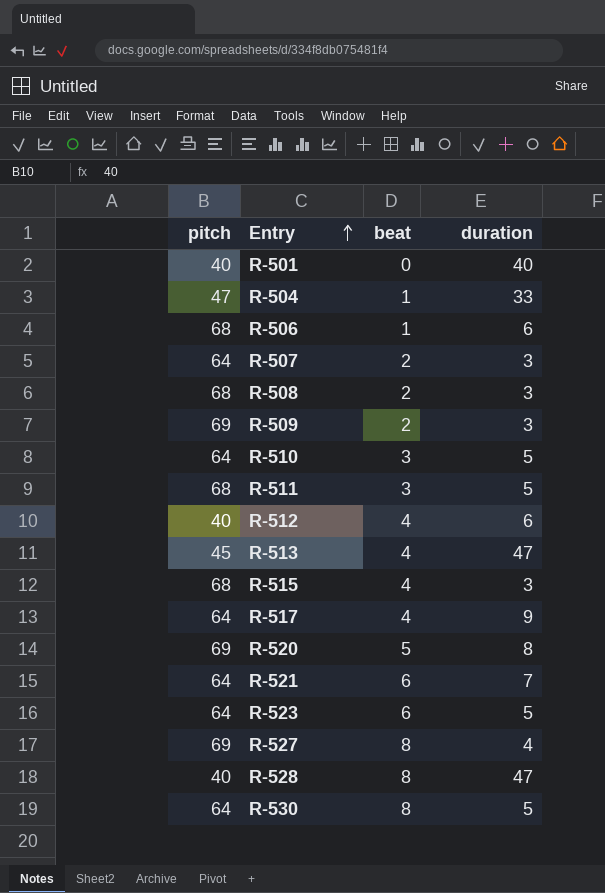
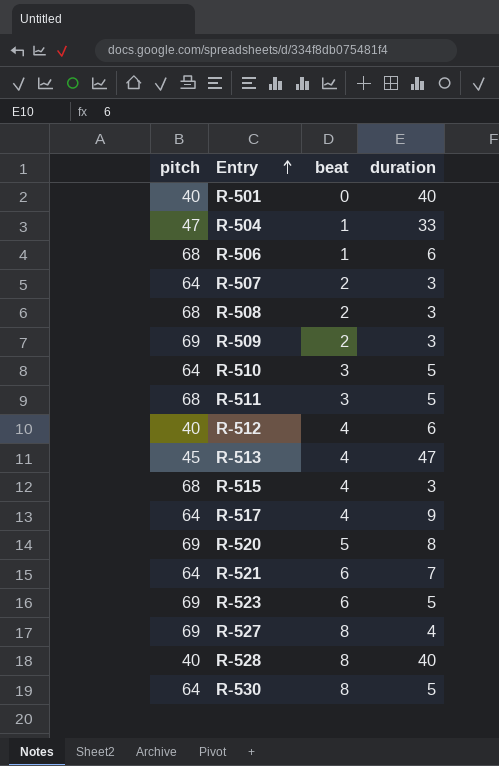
R-523 | pitch: 64 -> 69
R-528 | duration: 47 -> 40

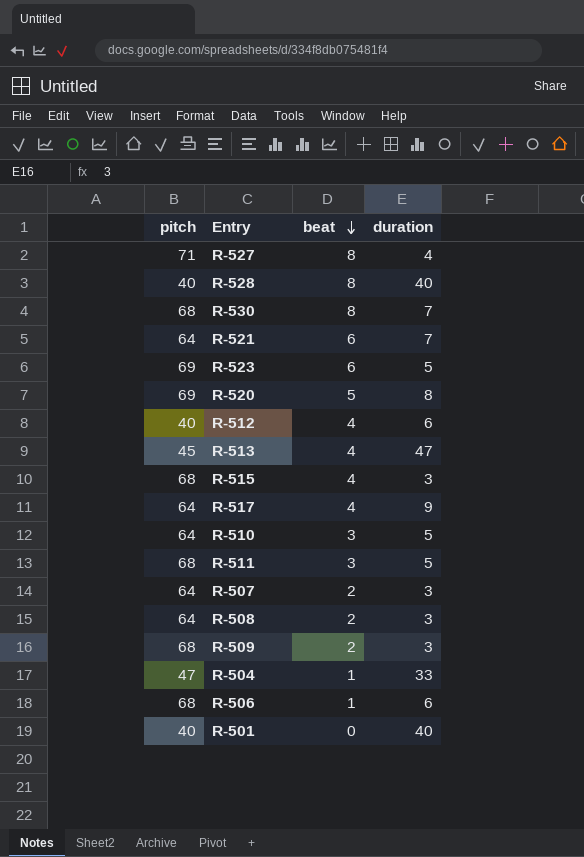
row order: Entry ascending -> beat descending
R-527 | pitch: 69 -> 71
R-530 | pitch: 64 -> 68
R-530 | duration: 5 -> 7
R-508 | pitch: 68 -> 64
R-509 | pitch: 69 -> 68

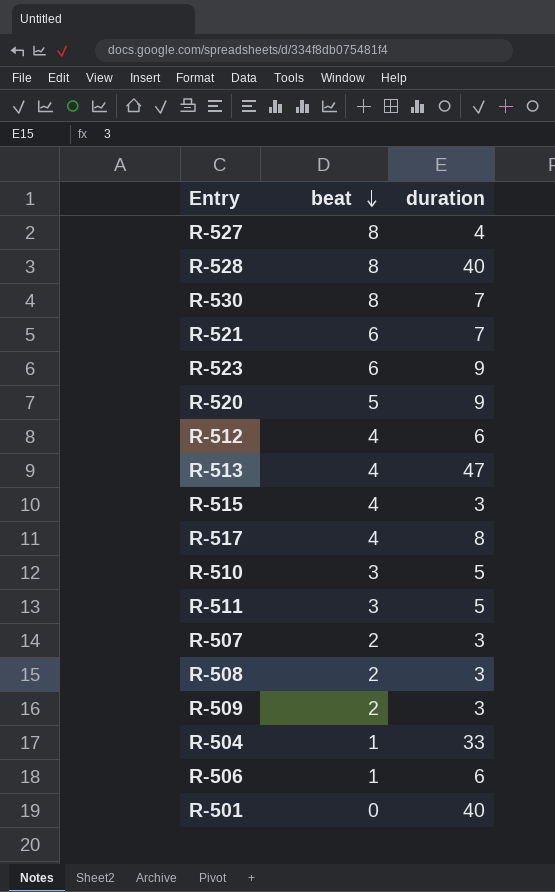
column pitch | position: 1 -> none
R-523 | duration: 5 -> 9
R-520 | duration: 8 -> 9
R-517 | duration: 9 -> 8

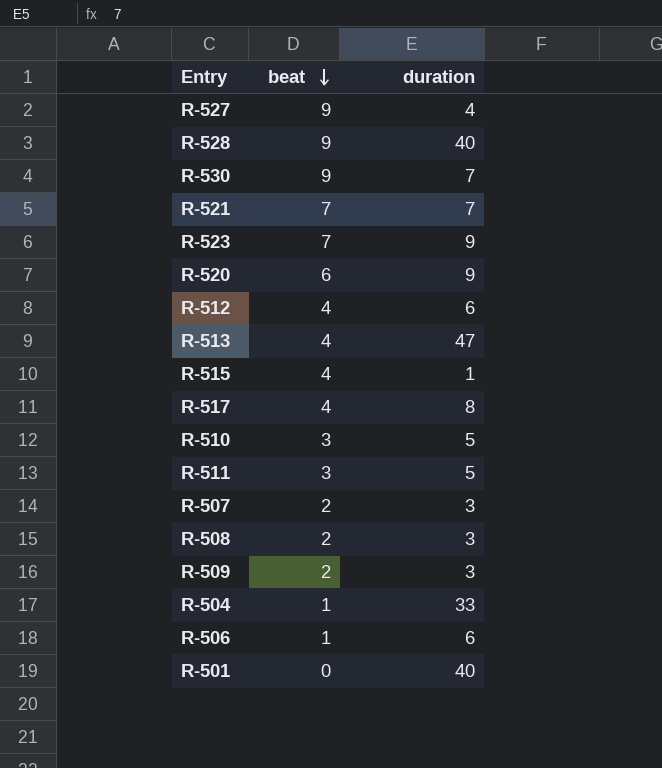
R-527 | beat: 8 -> 9
R-528 | beat: 8 -> 9
R-530 | beat: 8 -> 9
R-521 | beat: 6 -> 7
R-523 | beat: 6 -> 7
R-520 | beat: 5 -> 6
R-515 | duration: 3 -> 1

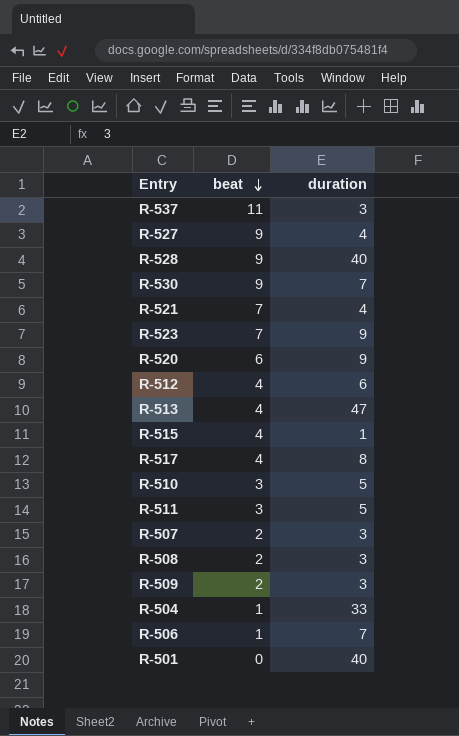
row R-537: none -> 11 | 3
R-521 | duration: 7 -> 4
R-506 | duration: 6 -> 7

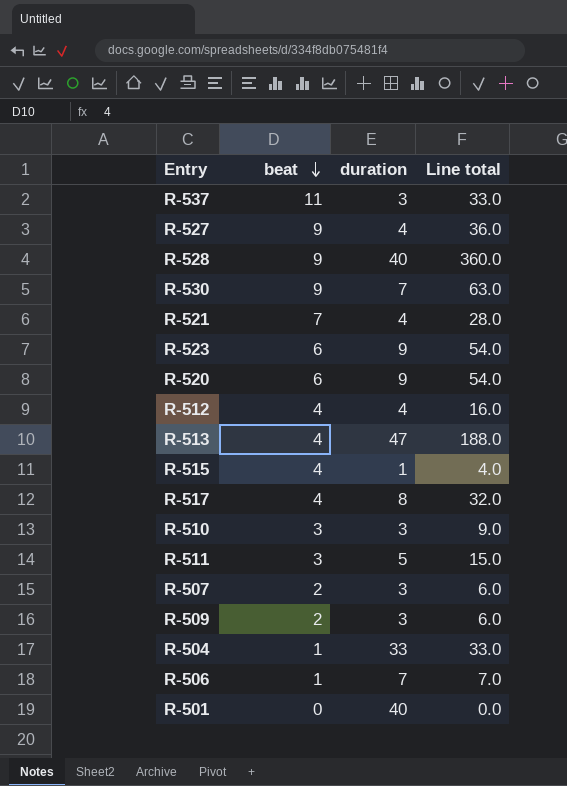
column Line total | formula: none -> [beat] * [duration]
row R-508: 2 | 3 -> none
R-523 | beat: 7 -> 6
R-512 | duration: 6 -> 4
R-510 | duration: 5 -> 3

